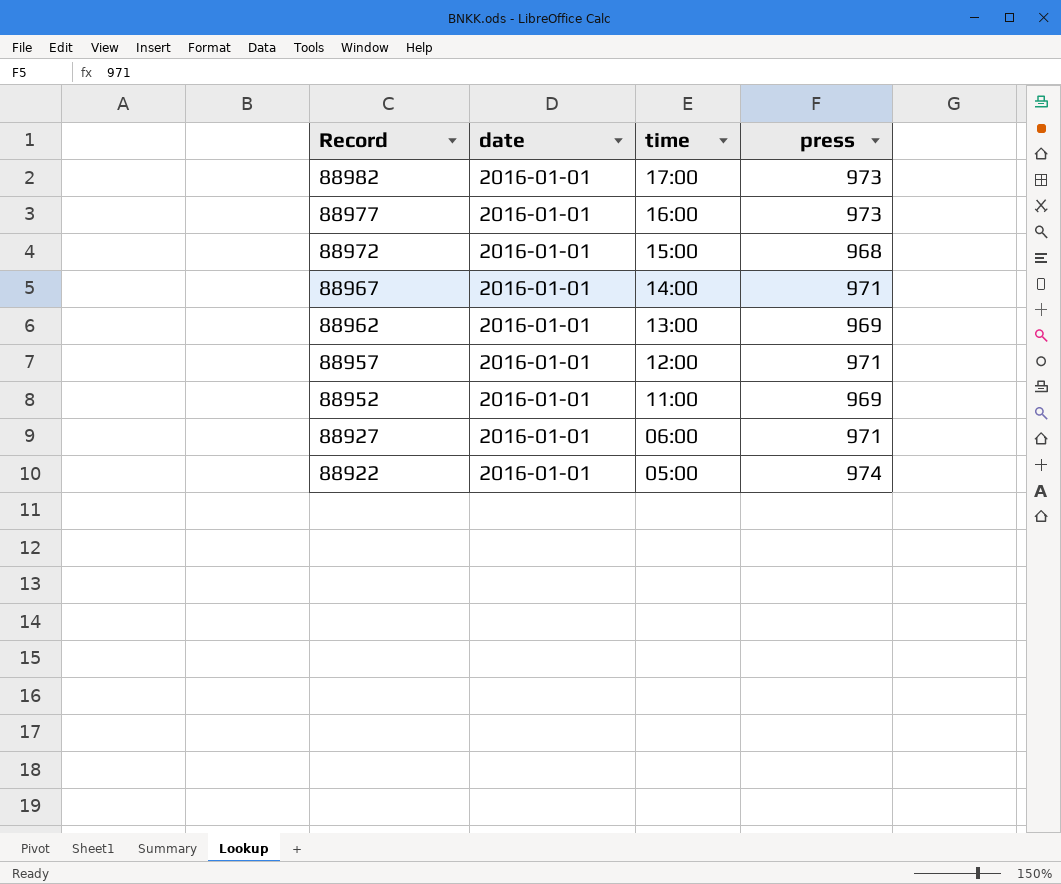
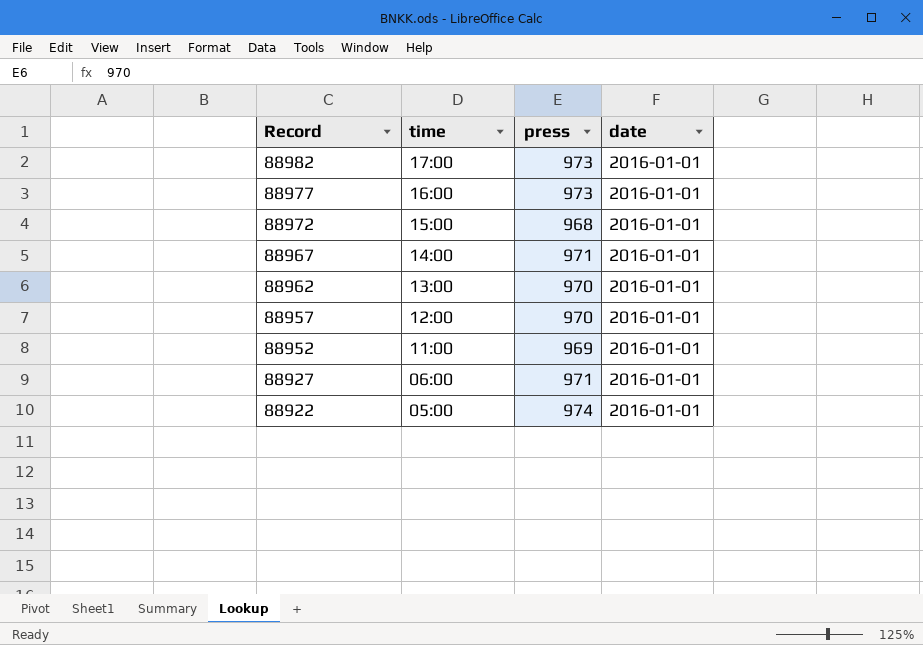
column date | position: 2 -> 4
88962 | press: 969 -> 970
88957 | press: 971 -> 970

